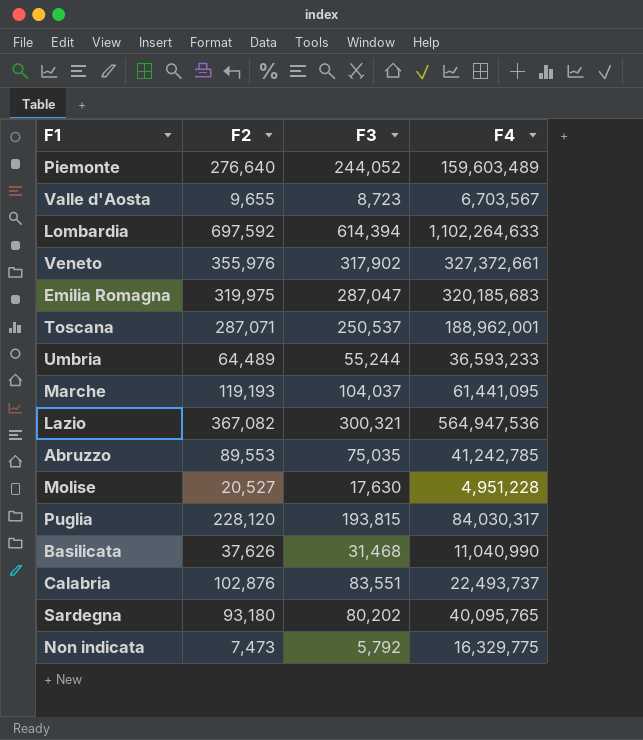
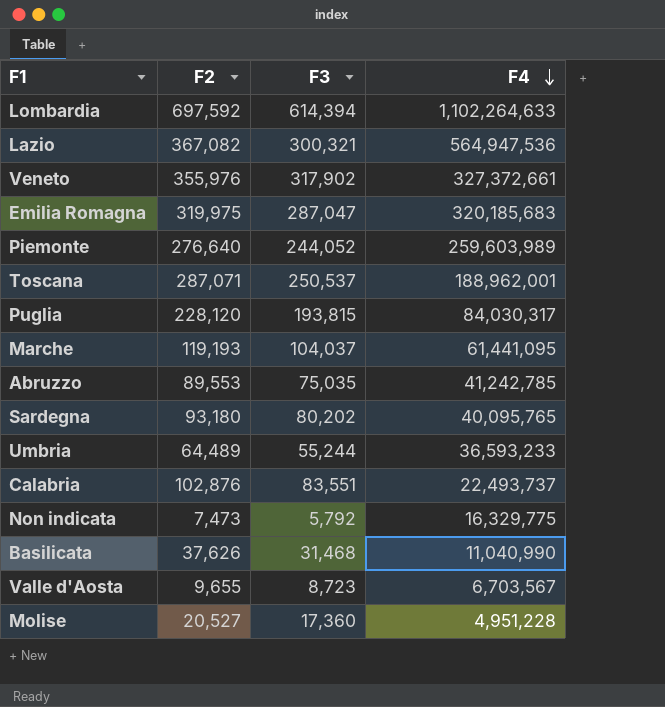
row order: none -> F4 descending
Piemonte | F4: 159,603,489 -> 259,603,989
Molise | F3: 17,630 -> 17,360

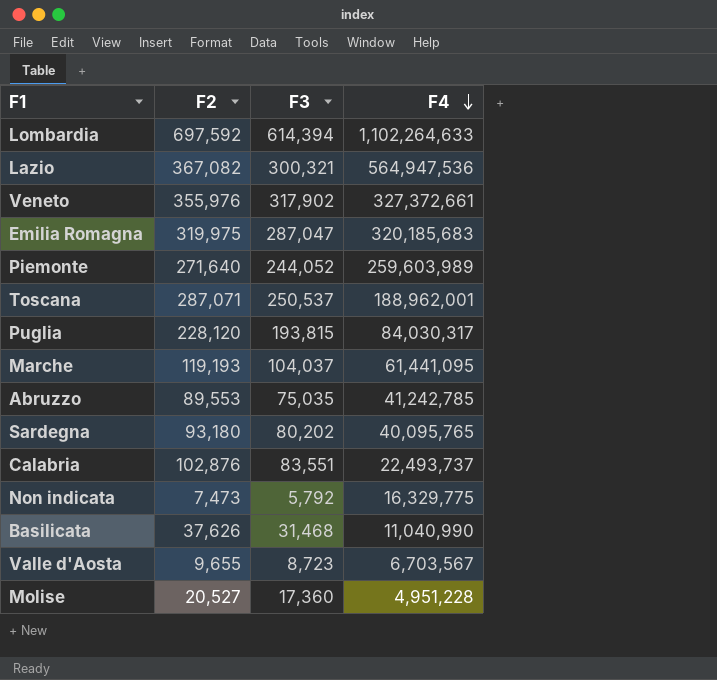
row Umbria: 64,489 | 55,244 | 36,593,233 -> none
Piemonte | F2: 276,640 -> 271,640

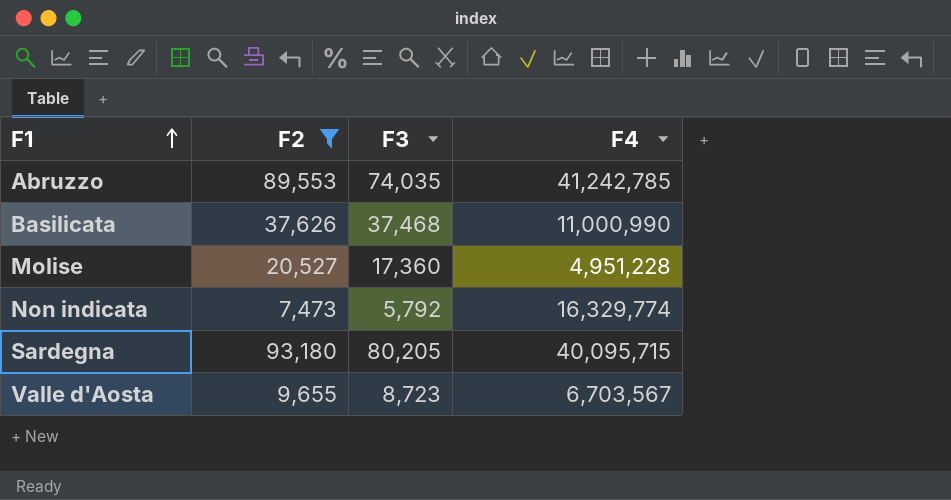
filter: none -> F2 <= 93,180
row order: F4 descending -> F1 ascending
Abruzzo | F3: 75,035 -> 74,035
Basilicata | F3: 31,468 -> 37,468
Basilicata | F4: 11,040,990 -> 11,000,990
Non indicata | F4: 16,329,775 -> 16,329,774
Sardegna | F3: 80,202 -> 80,205
Sardegna | F4: 40,095,765 -> 40,095,715

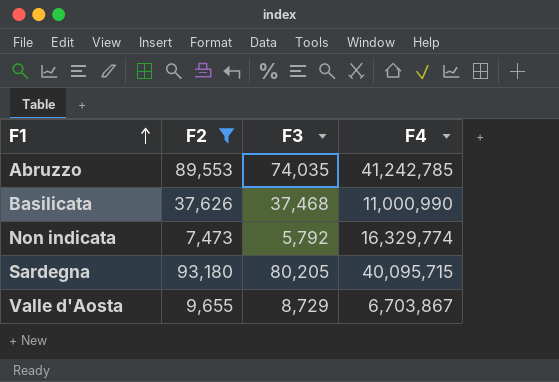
row Molise: 20,527 | 17,360 | 4,951,228 -> none
Valle d'Aosta | F3: 8,723 -> 8,729
Valle d'Aosta | F4: 6,703,567 -> 6,703,867

